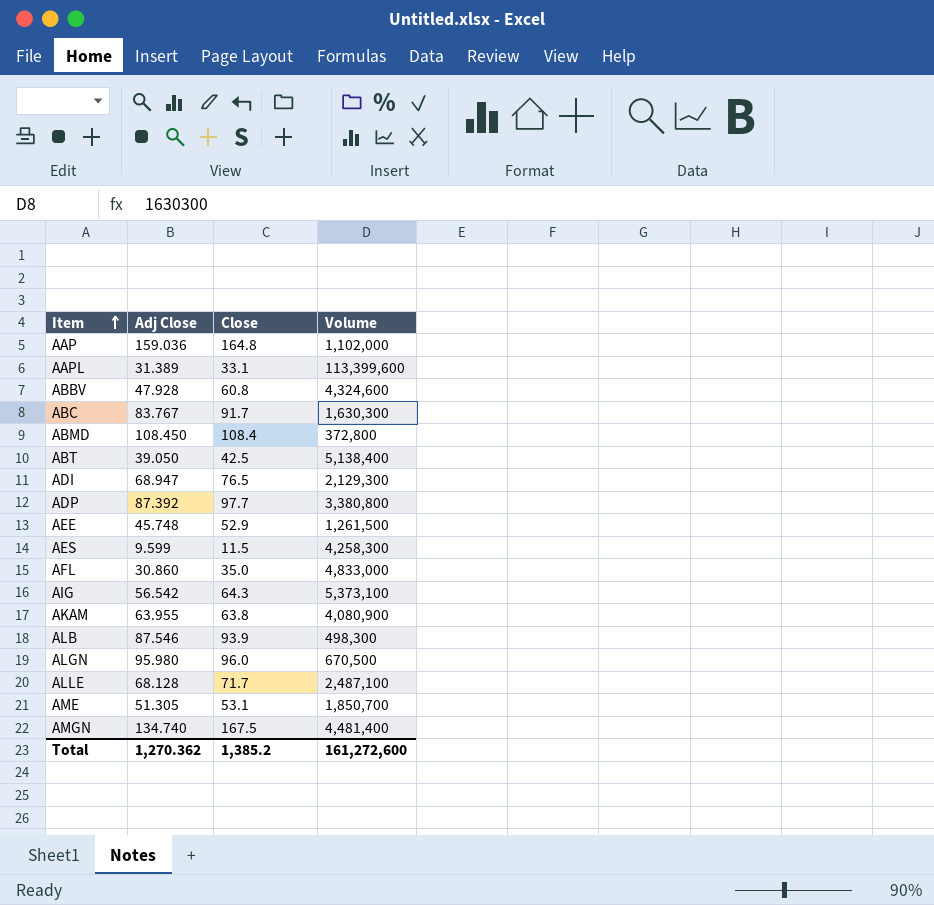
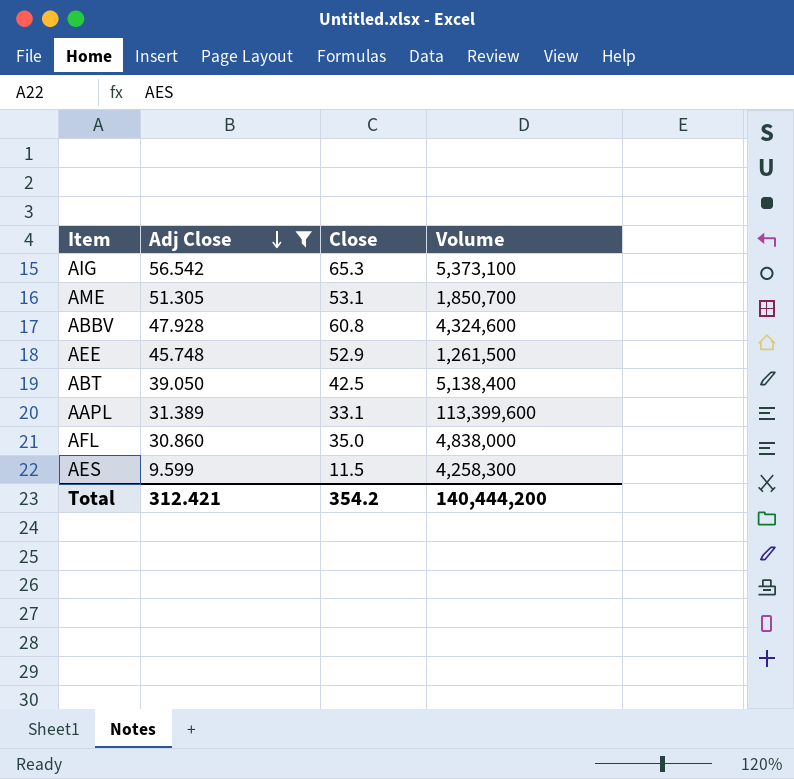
filter: none -> Adj Close <= 56.542
row order: Item ascending -> Adj Close descending
AIG | Close: 64.3 -> 65.3
AFL | Volume: 4,833,000 -> 4,838,000
Total | Adj Close: 1,270.362 -> 312.421
Total | Close: 1,385.2 -> 354.2
Total | Volume: 161,272,600 -> 140,444,200

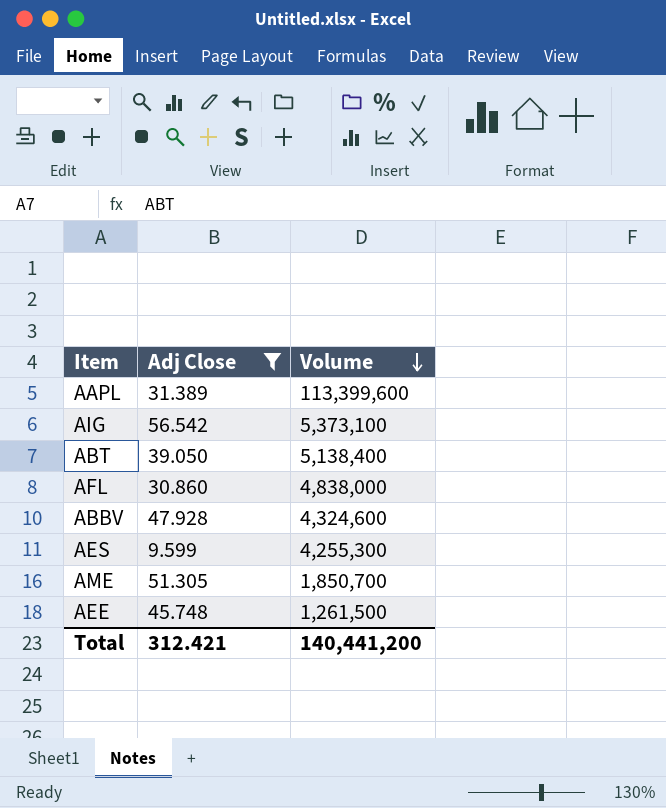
row order: Adj Close descending -> Volume descending
column Close | position: 3 -> none
AES | Volume: 4,258,300 -> 4,255,300
Total | Volume: 140,444,200 -> 140,441,200

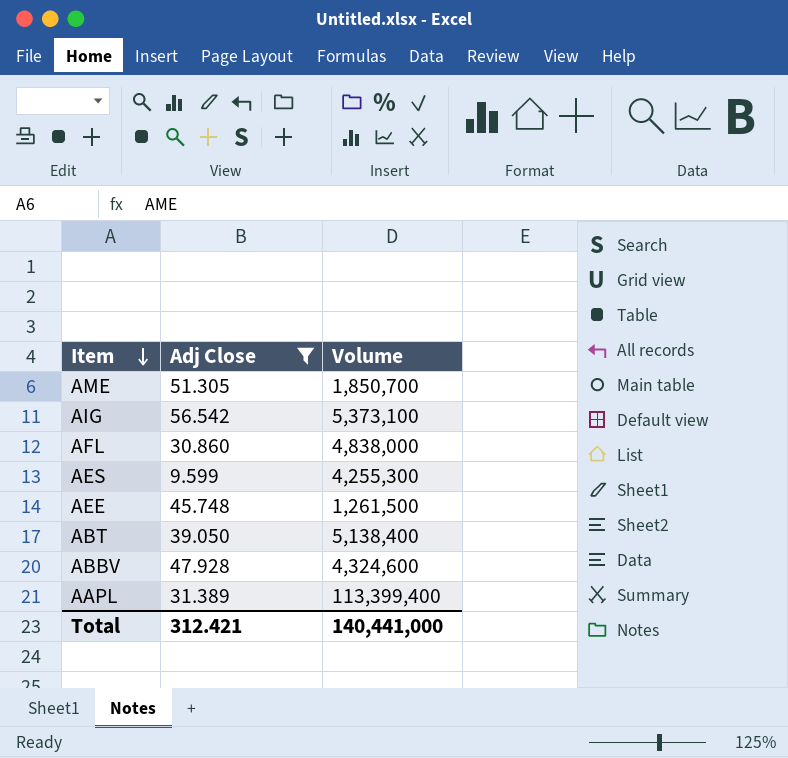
row order: Volume descending -> Item descending
AAPL | Volume: 113,399,600 -> 113,399,400
Total | Volume: 140,441,200 -> 140,441,000

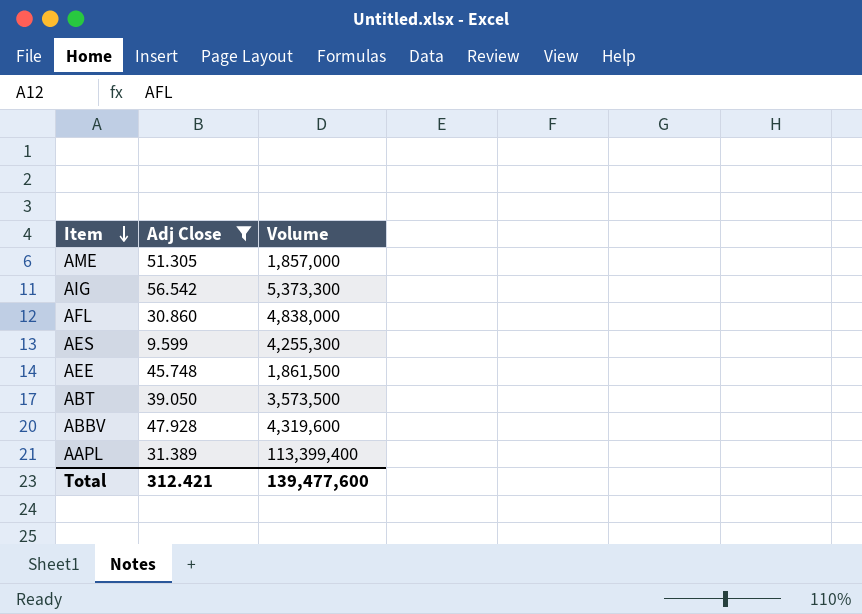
AME | Volume: 1,850,700 -> 1,857,000
AIG | Volume: 5,373,100 -> 5,373,300
AEE | Volume: 1,261,500 -> 1,861,500
ABT | Volume: 5,138,400 -> 3,573,500
ABBV | Volume: 4,324,600 -> 4,319,600
Total | Volume: 140,441,000 -> 139,477,600

